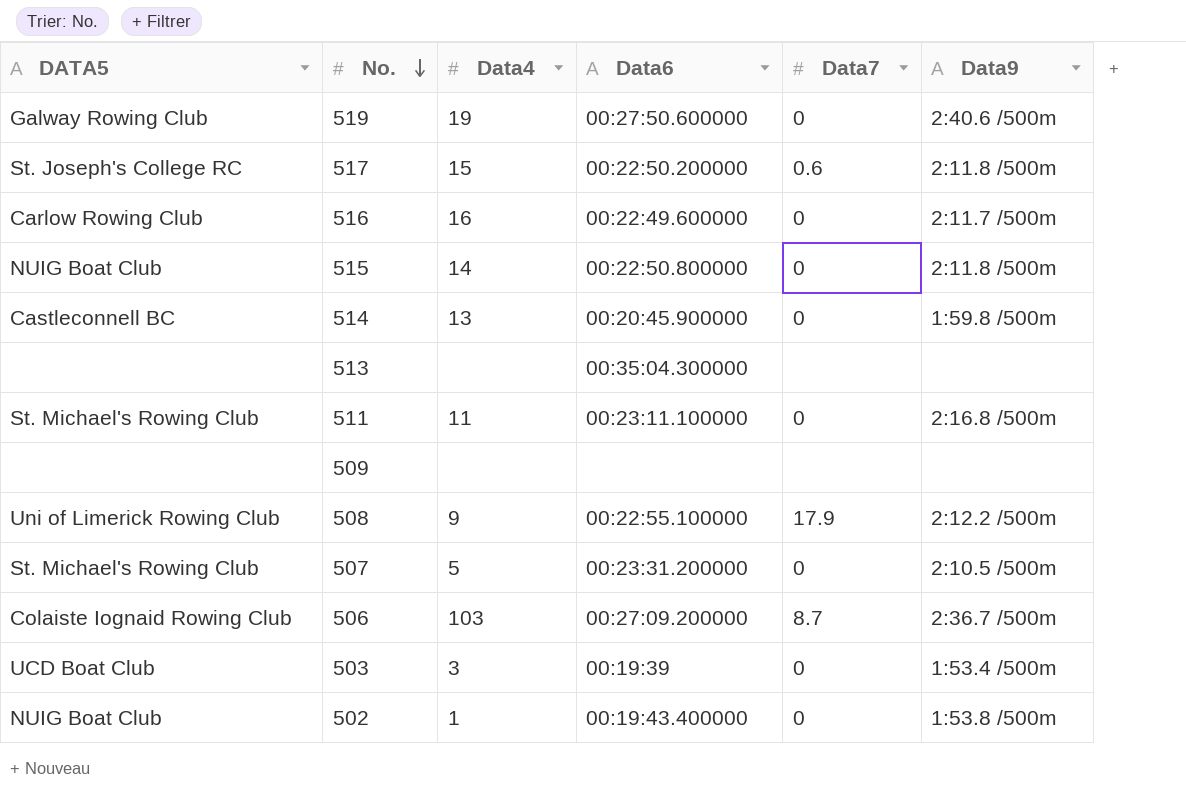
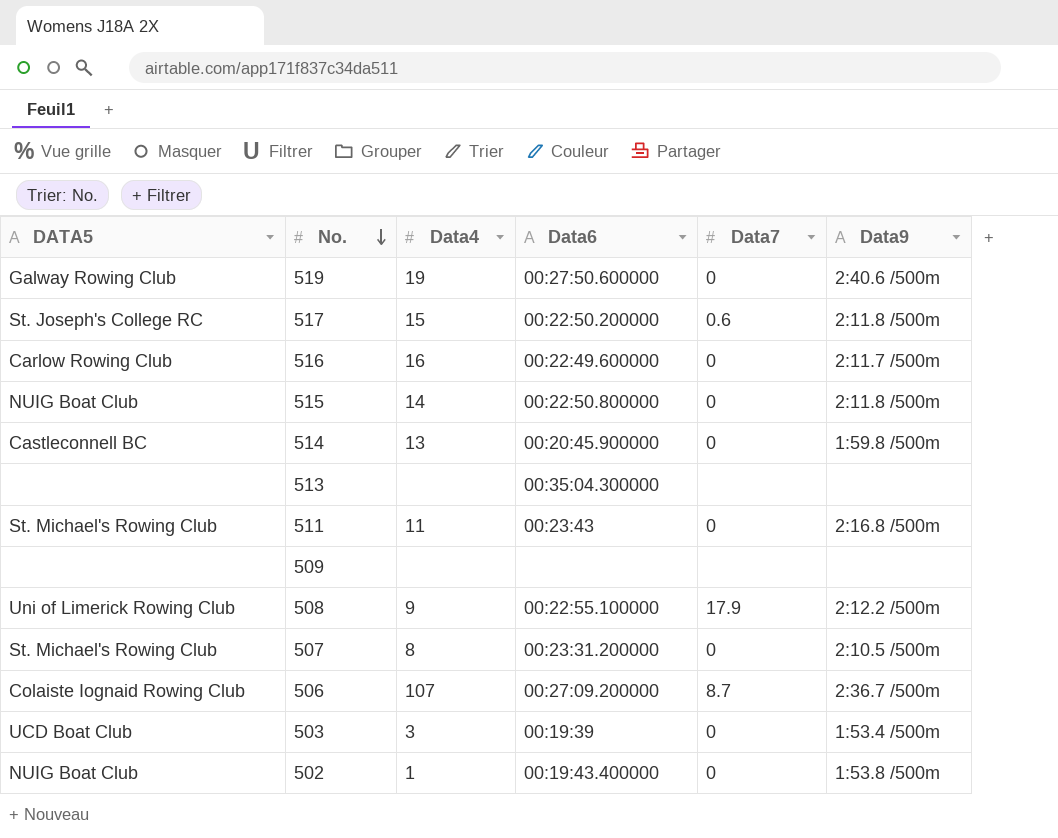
511 | Data6: 00:23:11.100000 -> 00:23:43
507 | Data4: 5 -> 8
506 | Data4: 103 -> 107

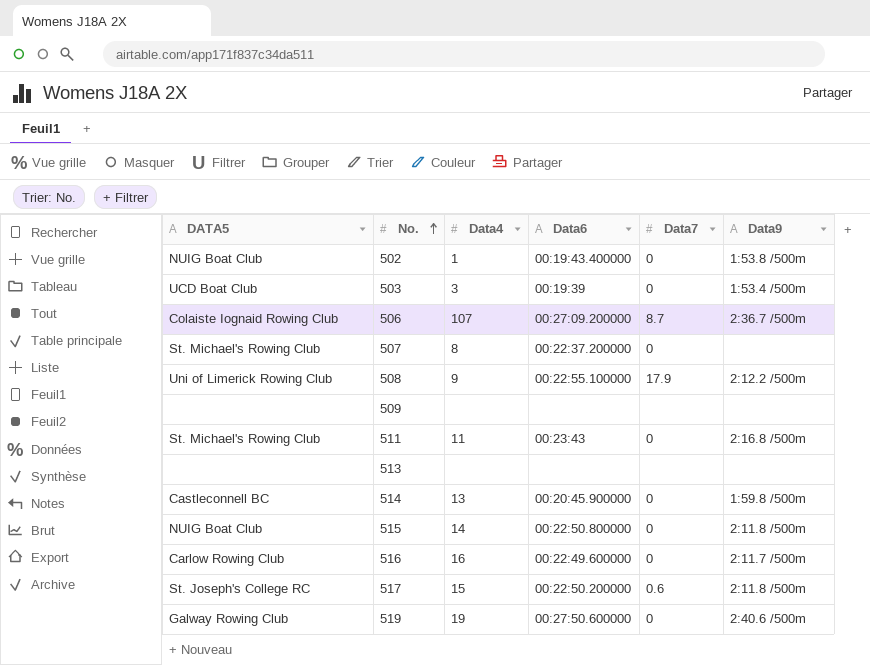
row order: No. descending -> No. ascending
507 | Data6: 00:23:31.200000 -> 00:22:37.200000
507 | Data9: 2:10.5 /500m -> none
513 | Data6: 00:35:04.300000 -> none

